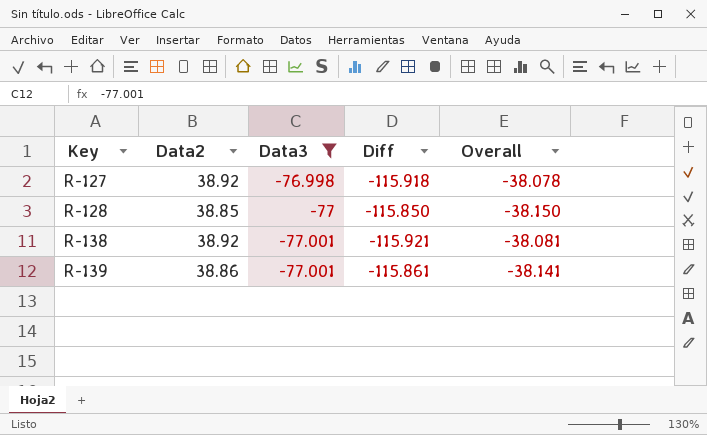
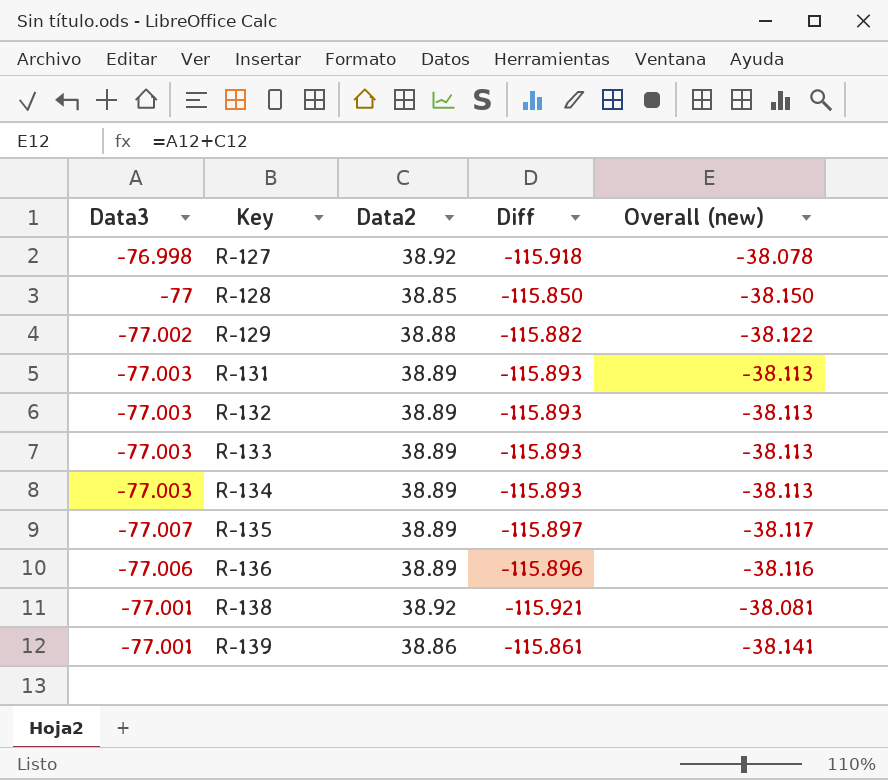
filter: Data3 >= -77.001 -> none
column Data3 | position: 3 -> 1
column name: Overall -> Overall (new)

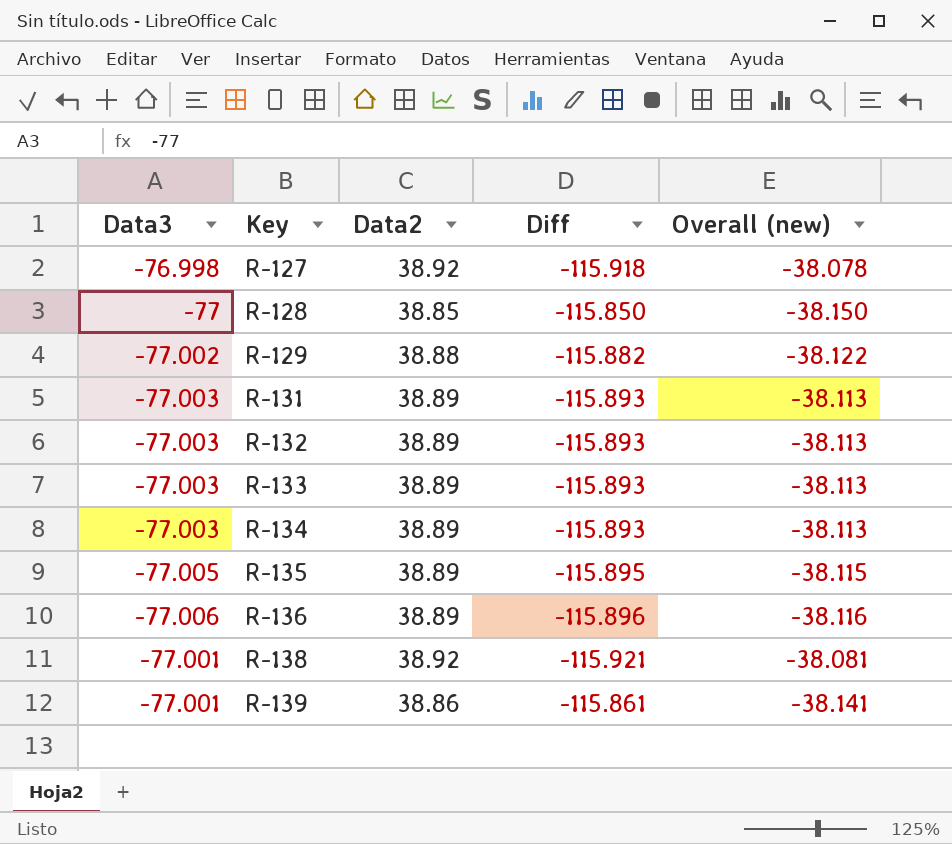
R-135 | Data3: -77.007 -> -77.005
R-135 | Diff: -115.897 -> -115.895
R-135 | Overall (new): -38.117 -> -38.115

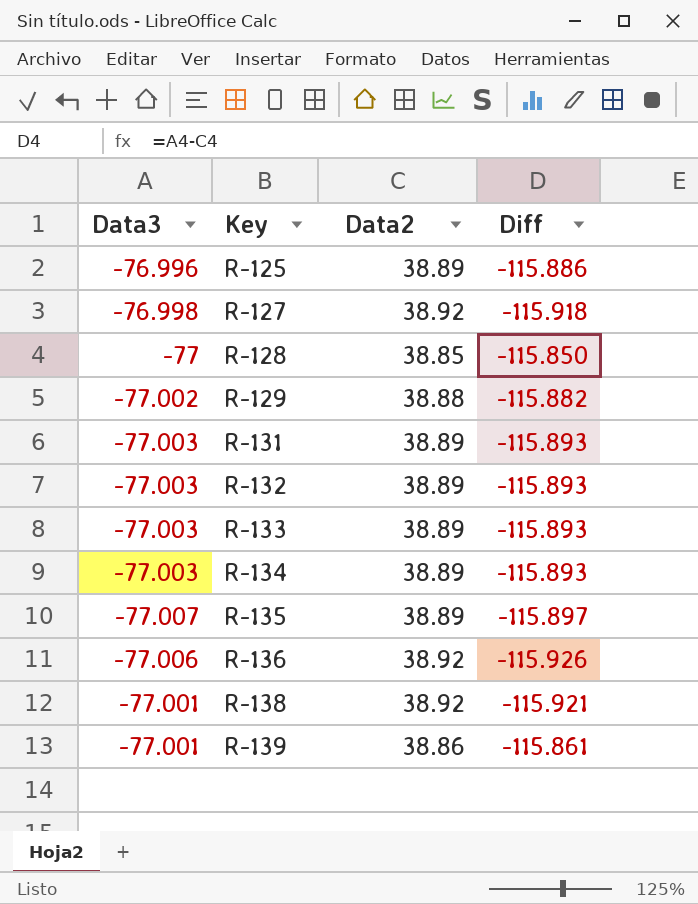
column Overall (new) | formula: [Data3] + [Data2] -> none
row R-125: none -> -76.996 | 38.89 | -115.886
R-135 | Data3: -77.005 -> -77.007
R-135 | Diff: -115.895 -> -115.897
R-136 | Data2: 38.89 -> 38.92
R-136 | Diff: -115.896 -> -115.926

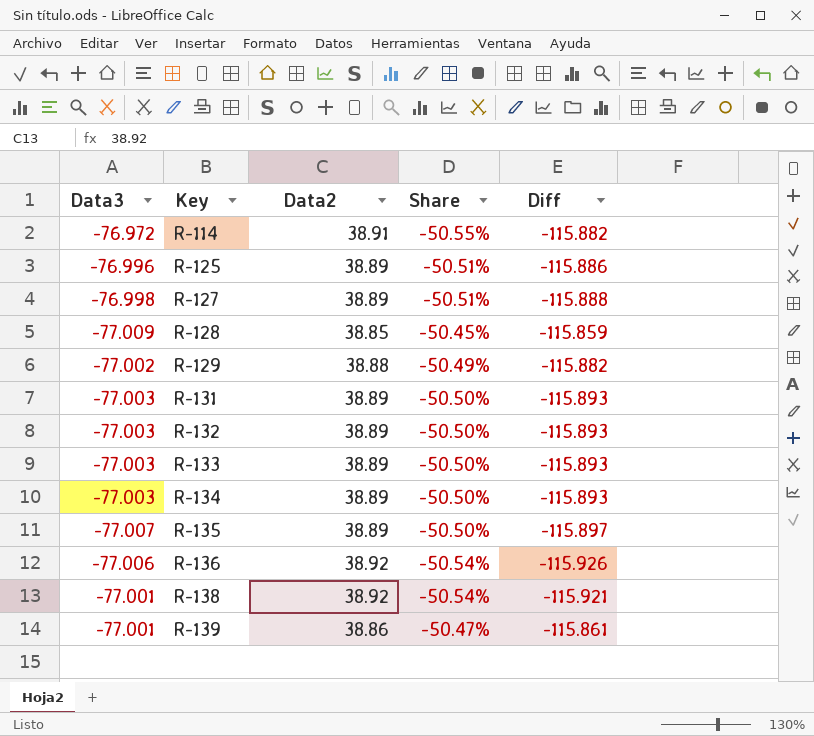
column Share | formula: none -> [Data2] / [Data3]
row R-114: none -> -76.972 | 38.91 | -50.55% | -115.882
R-127 | Data2: 38.92 -> 38.89
R-127 | Diff: -115.918 -> -115.888
R-128 | Data3: -77 -> -77.009
R-128 | Diff: -115.850 -> -115.859

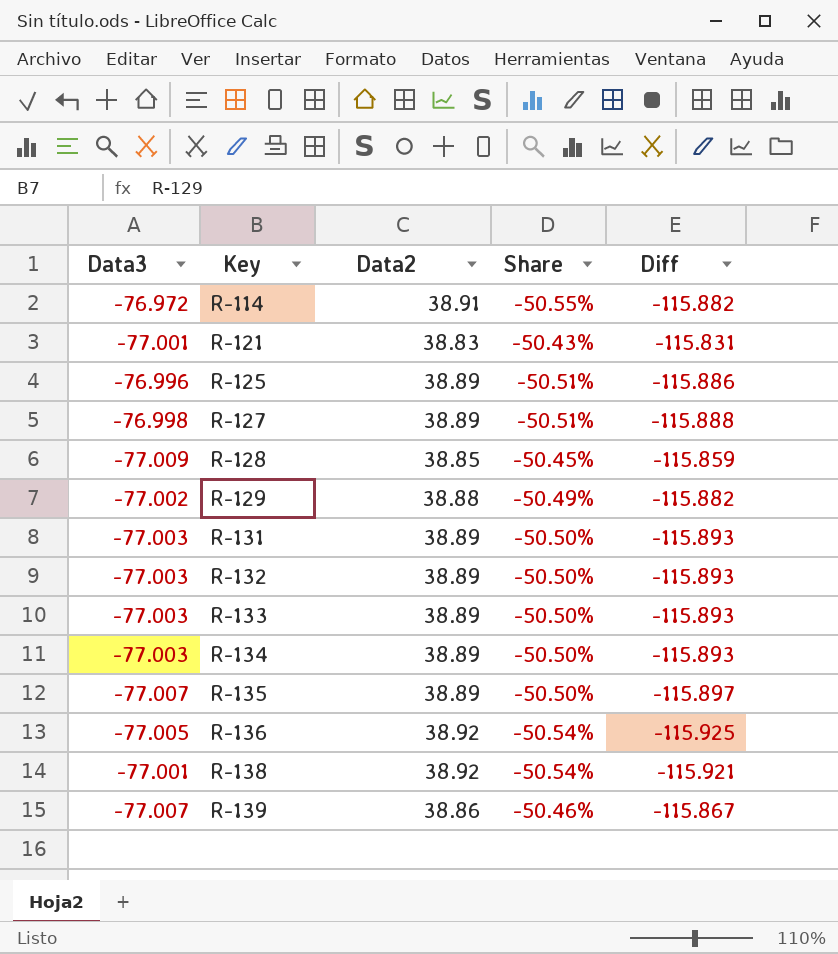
row R-121: none -> -77.001 | 38.83 | -50.43% | -115.831
R-136 | Data3: -77.006 -> -77.005
R-136 | Diff: -115.926 -> -115.925
R-139 | Data3: -77.001 -> -77.007
R-139 | Share: -50.47% -> -50.46%
R-139 | Diff: -115.861 -> -115.867

